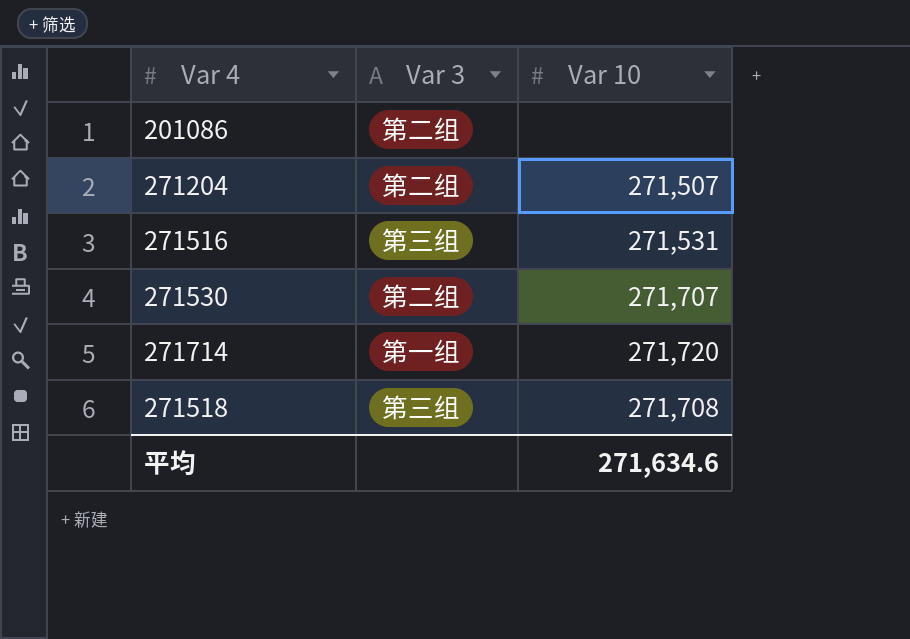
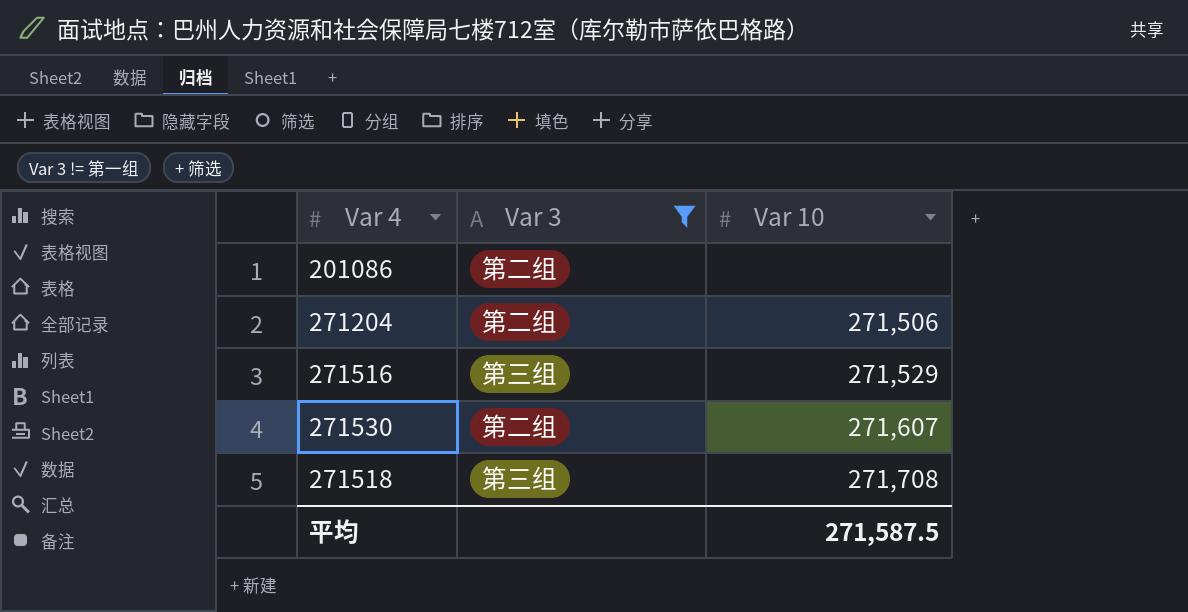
filter: none -> Var 3 != 第一组
271204 | Var 10: 271,507 -> 271,506
271516 | Var 10: 271,531 -> 271,529
271530 | Var 10: 271,707 -> 271,607
平均 | Var 10: 271,634.6 -> 271,587.5

